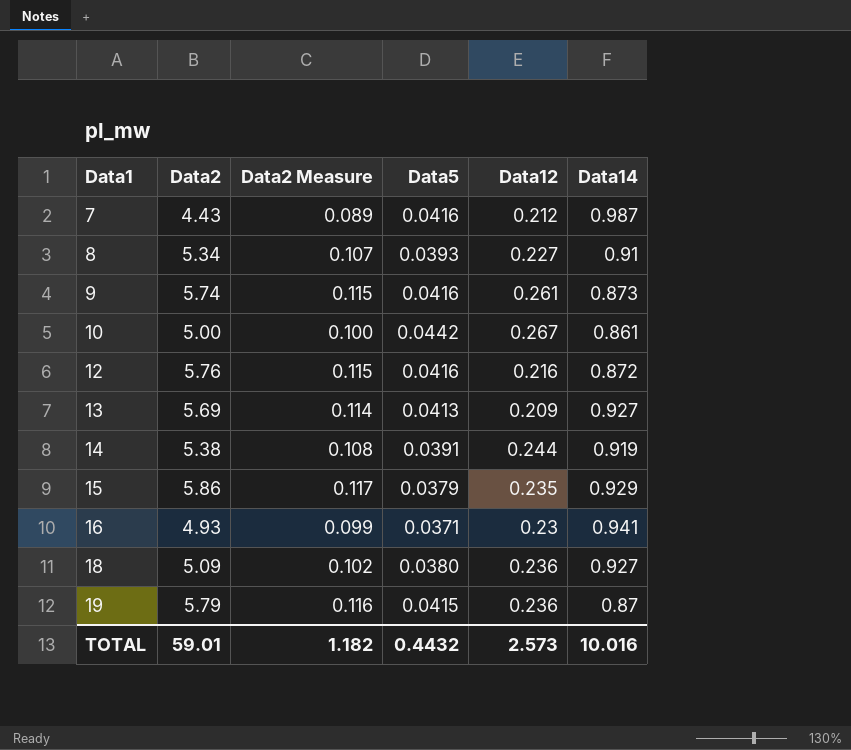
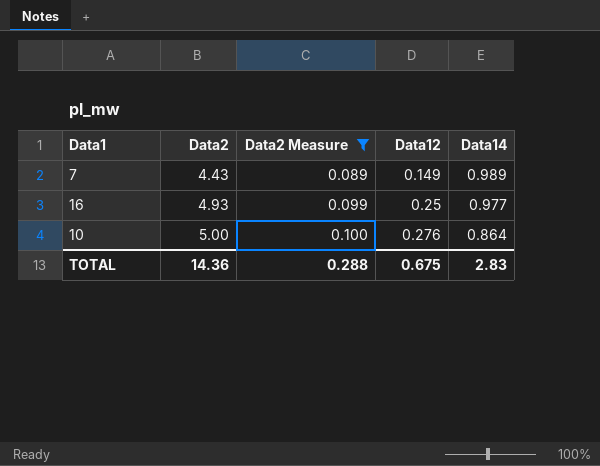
filter: none -> Data2 Measure <= 0.100
row order: Data1 ascending -> Data2 ascending
column Data5 | position: 4 -> none
7 | Data12: 0.212 -> 0.149
7 | Data14: 0.987 -> 0.989
16 | Data12: 0.23 -> 0.25
16 | Data14: 0.941 -> 0.977
10 | Data12: 0.267 -> 0.276
10 | Data14: 0.861 -> 0.864
TOTAL | Data2: 59.01 -> 14.36
TOTAL | Data2 Measure: 1.182 -> 0.288
TOTAL | Data12: 2.573 -> 0.675
TOTAL | Data14: 10.016 -> 2.83

